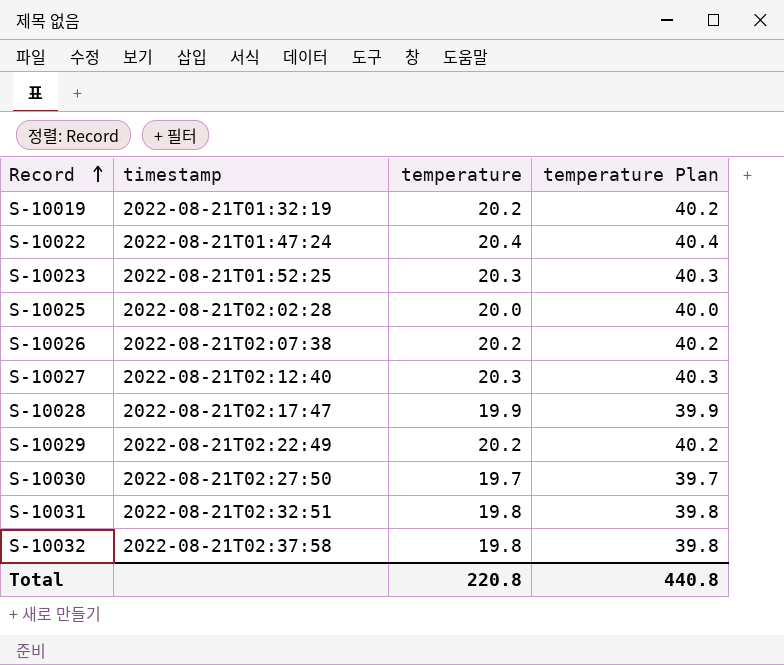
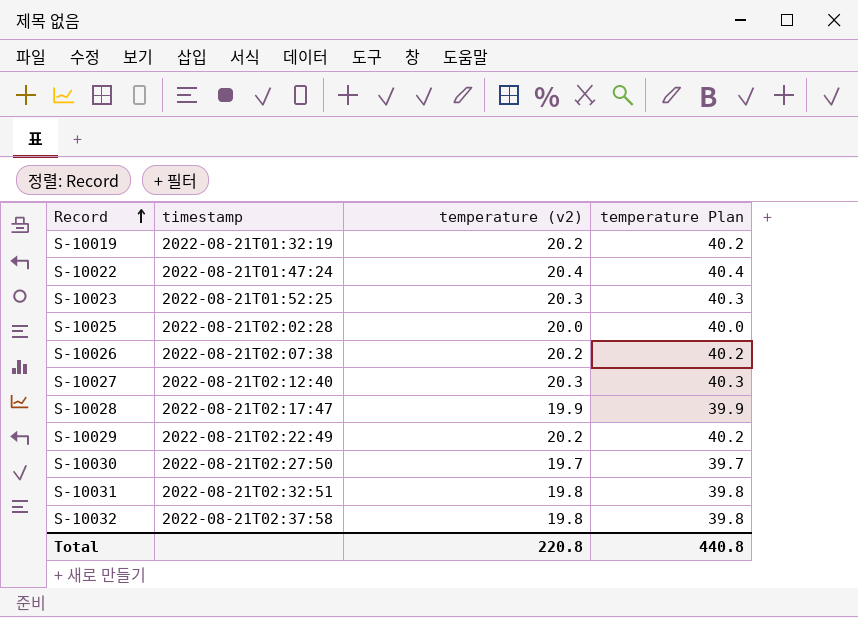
column name: temperature -> temperature (v2)

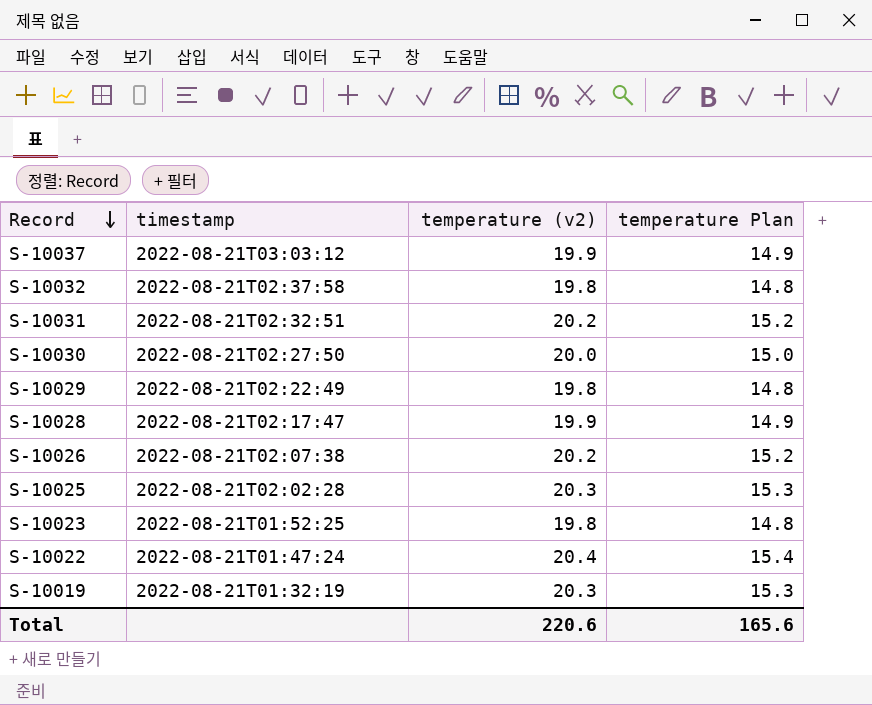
row order: Record ascending -> Record descending
column temperature Plan | formula: [temperature (v2)] + 20 -> [temperature (v2)] - 5
row S-10027: 2022-08-21T02:12:40 | 20.3 | 40.3 -> none
row S-10037: none -> 2022-08-21T03:03:12 | 19.9 | 14.9
S-10031 | temperature (v2): 19.8 -> 20.2
S-10030 | temperature (v2): 19.7 -> 20.0
S-10029 | temperature (v2): 20.2 -> 19.8
S-10025 | temperature (v2): 20.0 -> 20.3
S-10023 | temperature (v2): 20.3 -> 19.8
S-10019 | temperature (v2): 20.2 -> 20.3
Total | temperature (v2): 220.8 -> 220.6
Total | temperature Plan: 440.8 -> 165.6

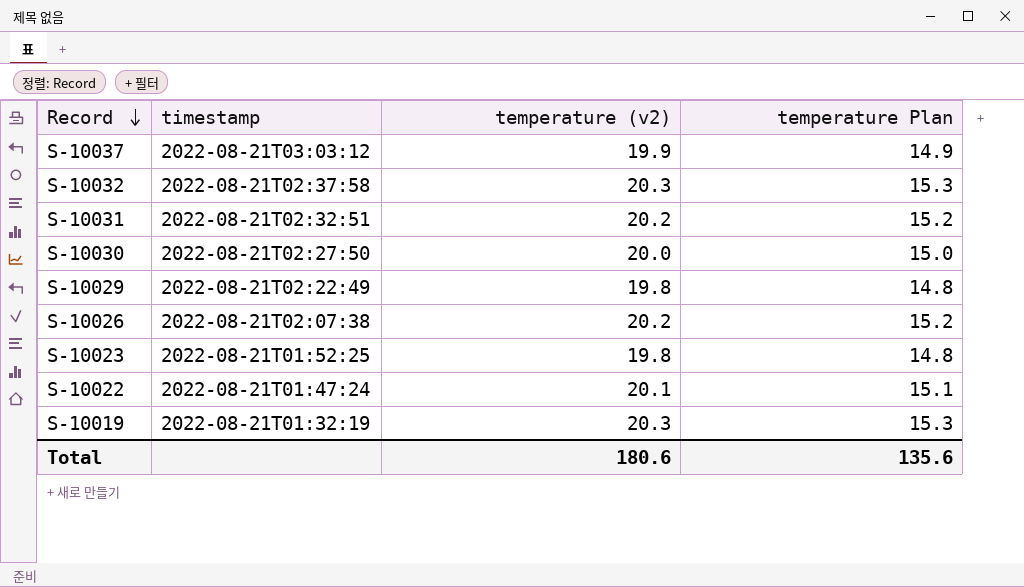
row S-10028: 2022-08-21T02:17:47 | 19.9 | 14.9 -> none
row S-10025: 2022-08-21T02:02:28 | 20.3 | 15.3 -> none
S-10032 | temperature (v2): 19.8 -> 20.3
S-10032 | temperature Plan: 14.8 -> 15.3
S-10022 | temperature (v2): 20.4 -> 20.1
S-10022 | temperature Plan: 15.4 -> 15.1
Total | temperature (v2): 220.6 -> 180.6
Total | temperature Plan: 165.6 -> 135.6

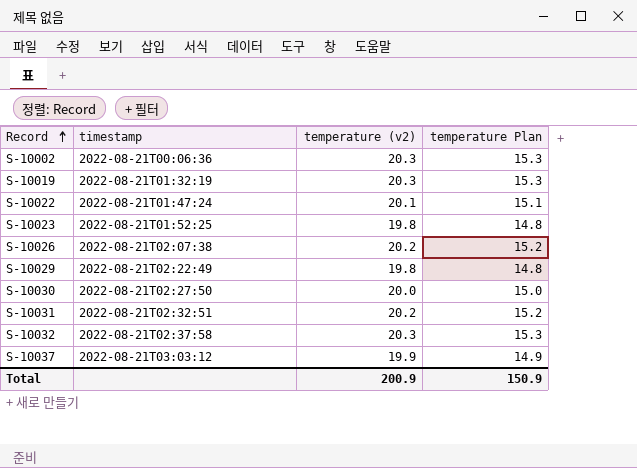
row order: Record descending -> Record ascending
row S-10002: none -> 2022-08-21T00:06:36 | 20.3 | 15.3
Total | temperature (v2): 180.6 -> 200.9
Total | temperature Plan: 135.6 -> 150.9

